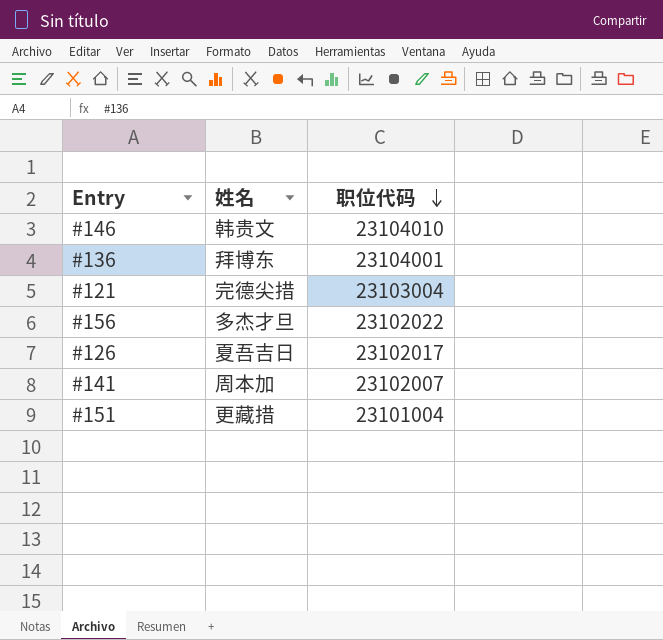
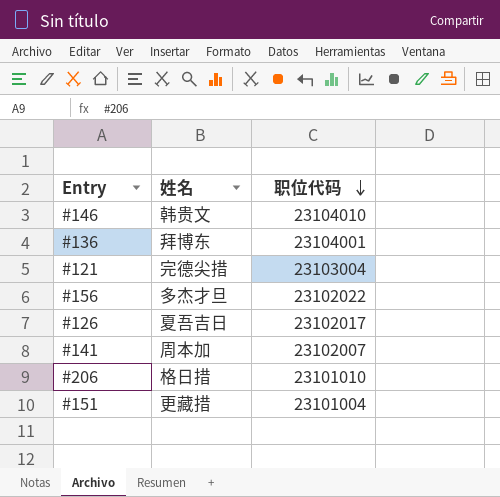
row #206: none -> 格日措 | 23101010

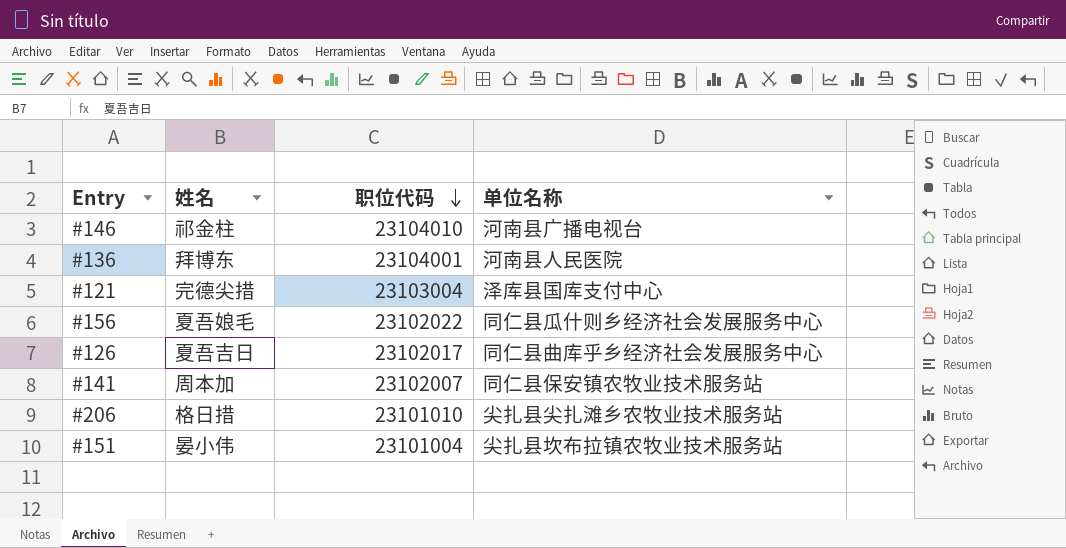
column 单位名称 | position: none -> 4
#146 | 姓名: 韩贵文 -> 祁金柱
#156 | 姓名: 多杰才旦 -> 夏吾娘毛
#151 | 姓名: 更藏措 -> 晏小伟

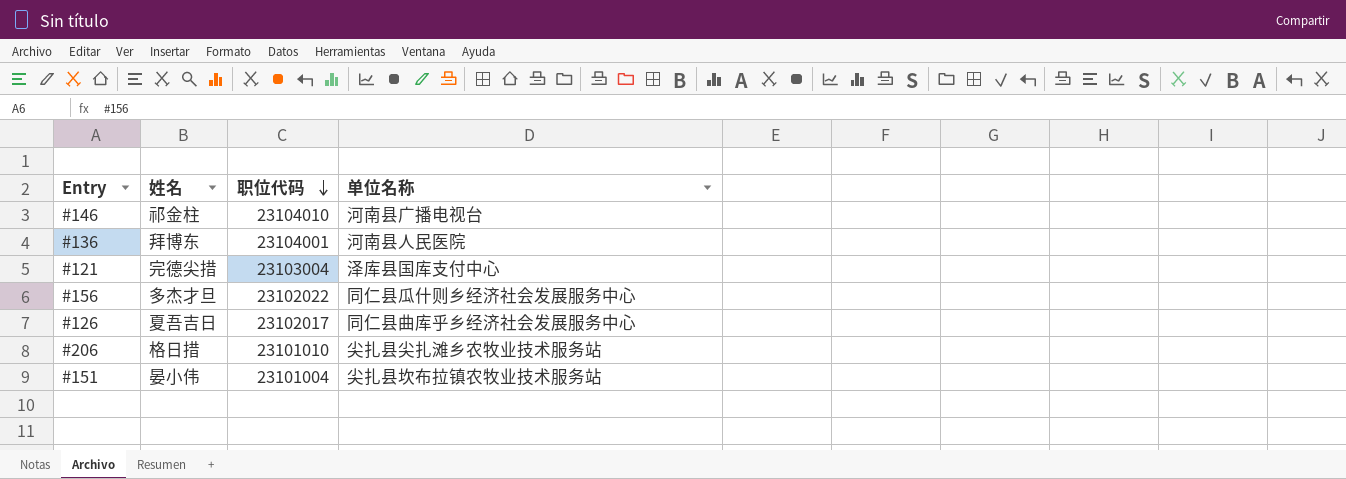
row #141: 周本加 | 23102007 | 同仁县保安镇农牧业技术服务站 -> none
#156 | 姓名: 夏吾娘毛 -> 多杰才旦

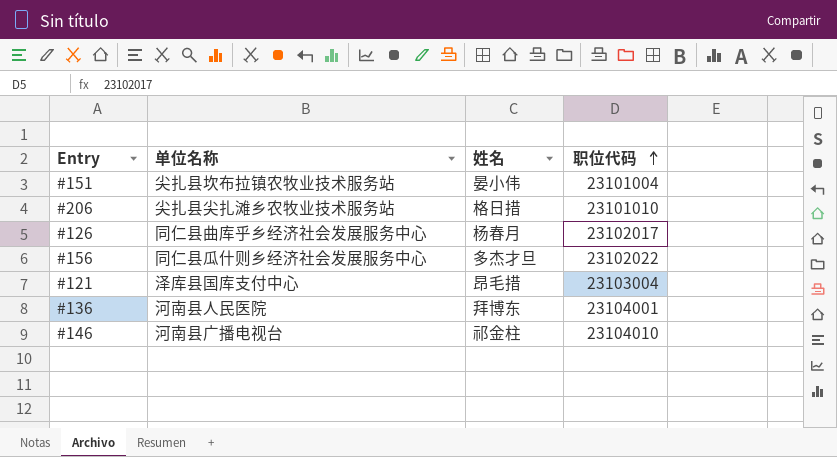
row order: 职位代码 descending -> 职位代码 ascending
column 单位名称 | position: 4 -> 2
#126 | 姓名: 夏吾吉日 -> 杨春月
#121 | 姓名: 完德尖措 -> 昂毛措

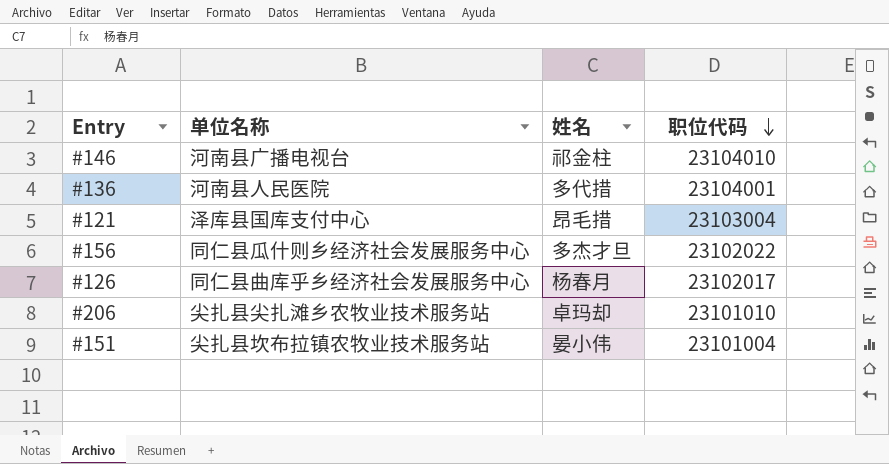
row order: 职位代码 ascending -> 职位代码 descending
#136 | 姓名: 拜博东 -> 多代措
#206 | 姓名: 格日措 -> 卓玛却

